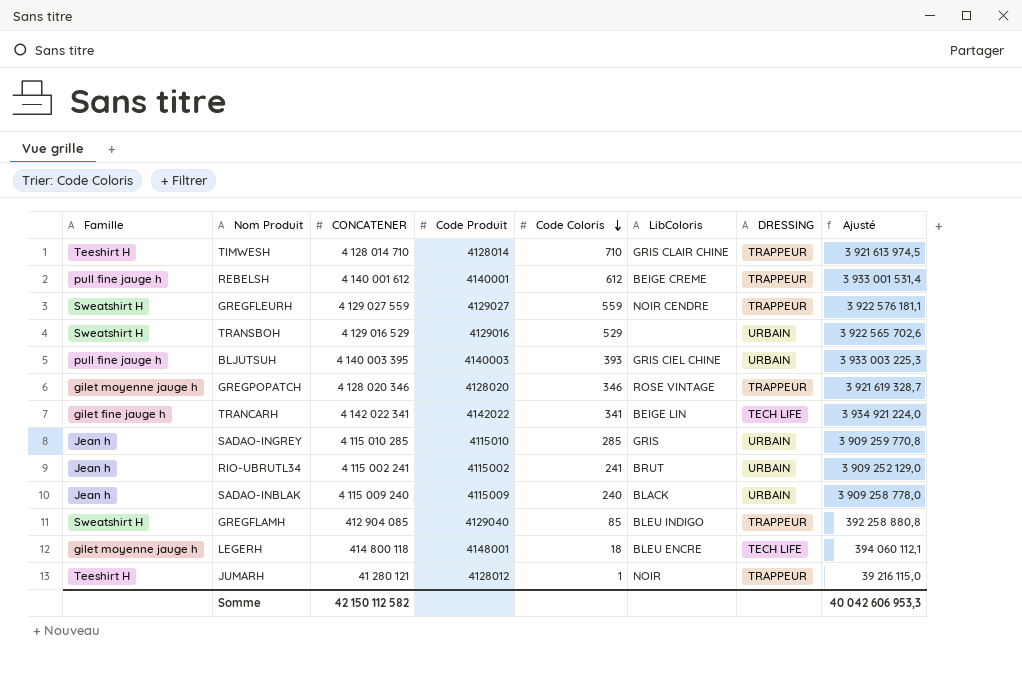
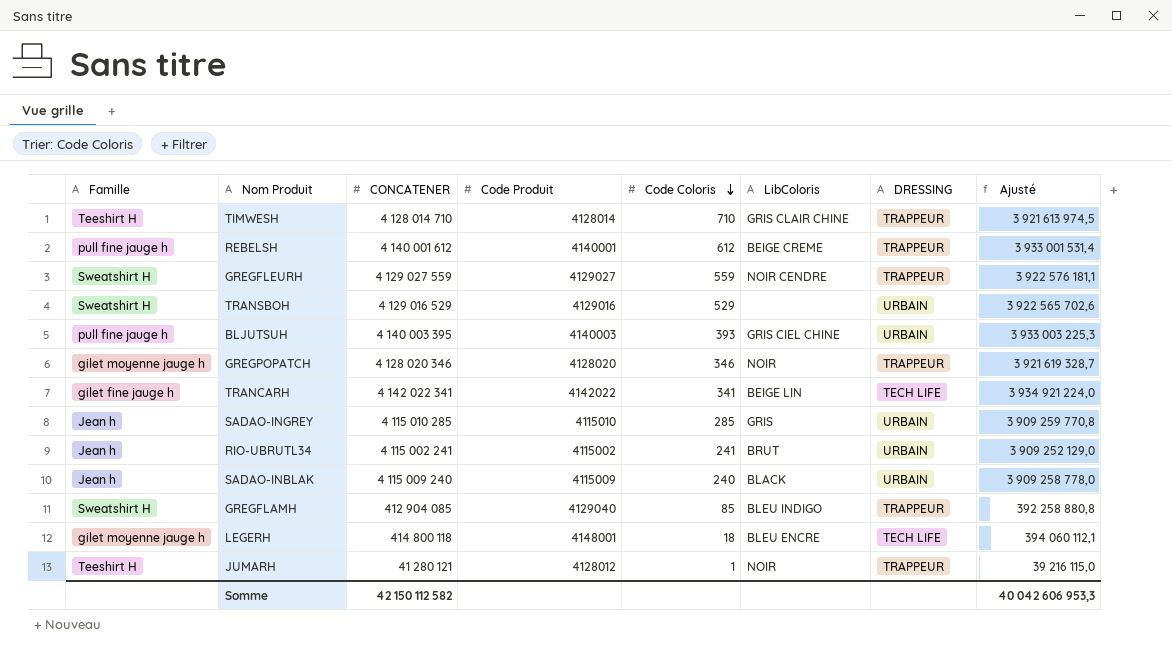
GREGPOPATCH | LibColoris: ROSE VINTAGE -> NOIR

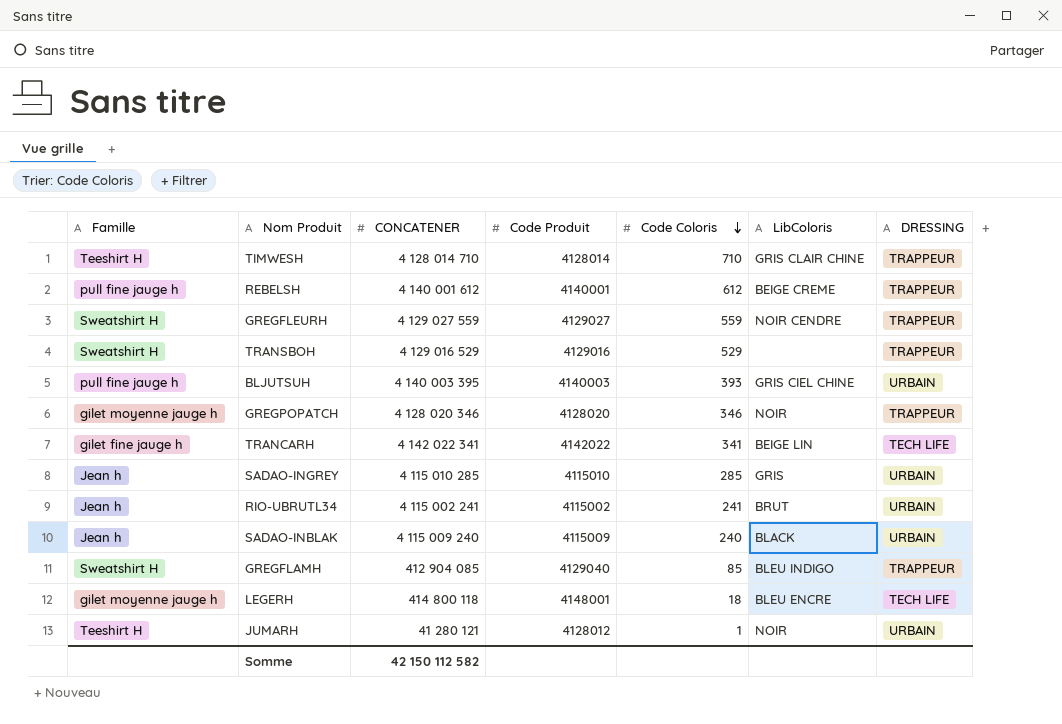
column Ajusté | formula: [CONCATENER] * 0,95 -> none
TRANSBOH | DRESSING: URBAIN -> TRAPPEUR
JUMARH | DRESSING: TRAPPEUR -> URBAIN

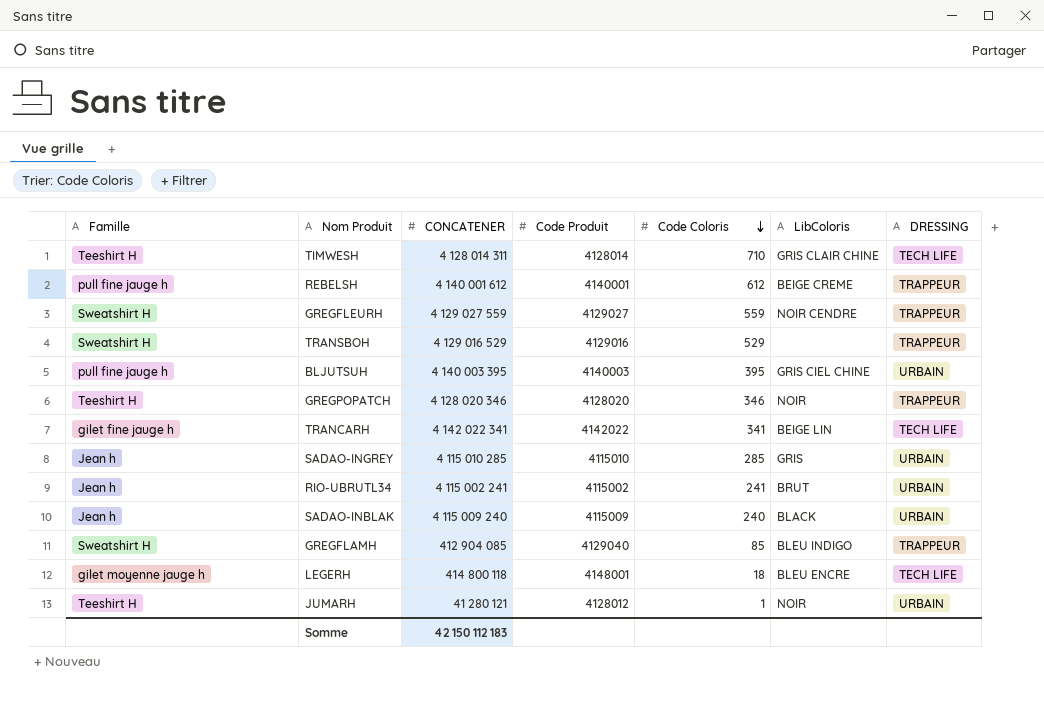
TIMWESH | CONCATENER: 4 128 014 710 -> 4 128 014 311
TIMWESH | DRESSING: TRAPPEUR -> TECH LIFE
BLJUTSUH | Code Coloris: 393 -> 395
GREGPOPATCH | Famille: gilet moyenne jauge h -> Teeshirt H
Somme | CONCATENER: 42 150 112 582 -> 42 150 112 183

